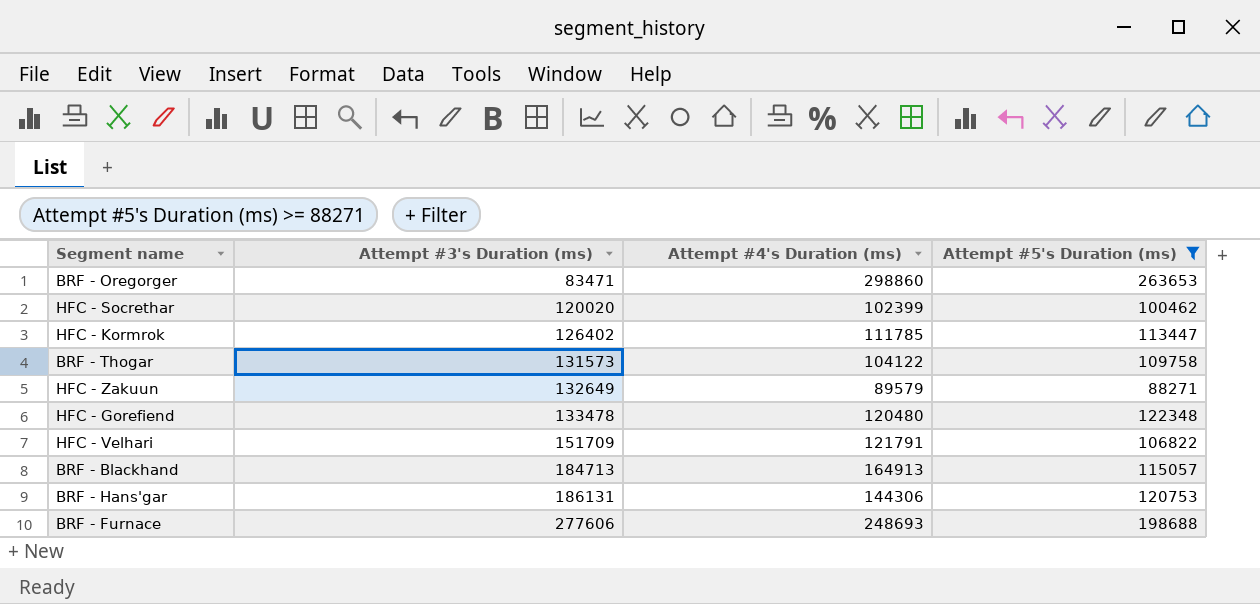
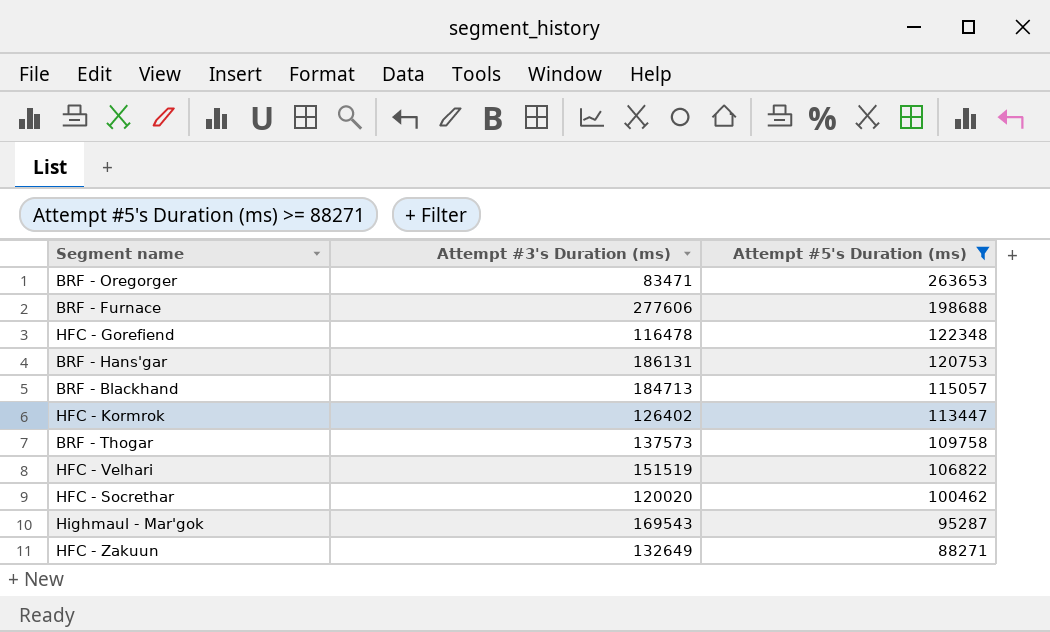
row order: Attempt #3's Duration (ms) ascending -> Attempt #5's Duration (ms) descending
column Attempt #4's Duration (ms) | position: 3 -> none
HFC - Gorefiend | Attempt #3's Duration (ms): 133478 -> 116478
BRF - Thogar | Attempt #3's Duration (ms): 131573 -> 137573
HFC - Velhari | Attempt #3's Duration (ms): 151709 -> 151519
row Highmaul - Mar'gok: none -> 169543 | 95287

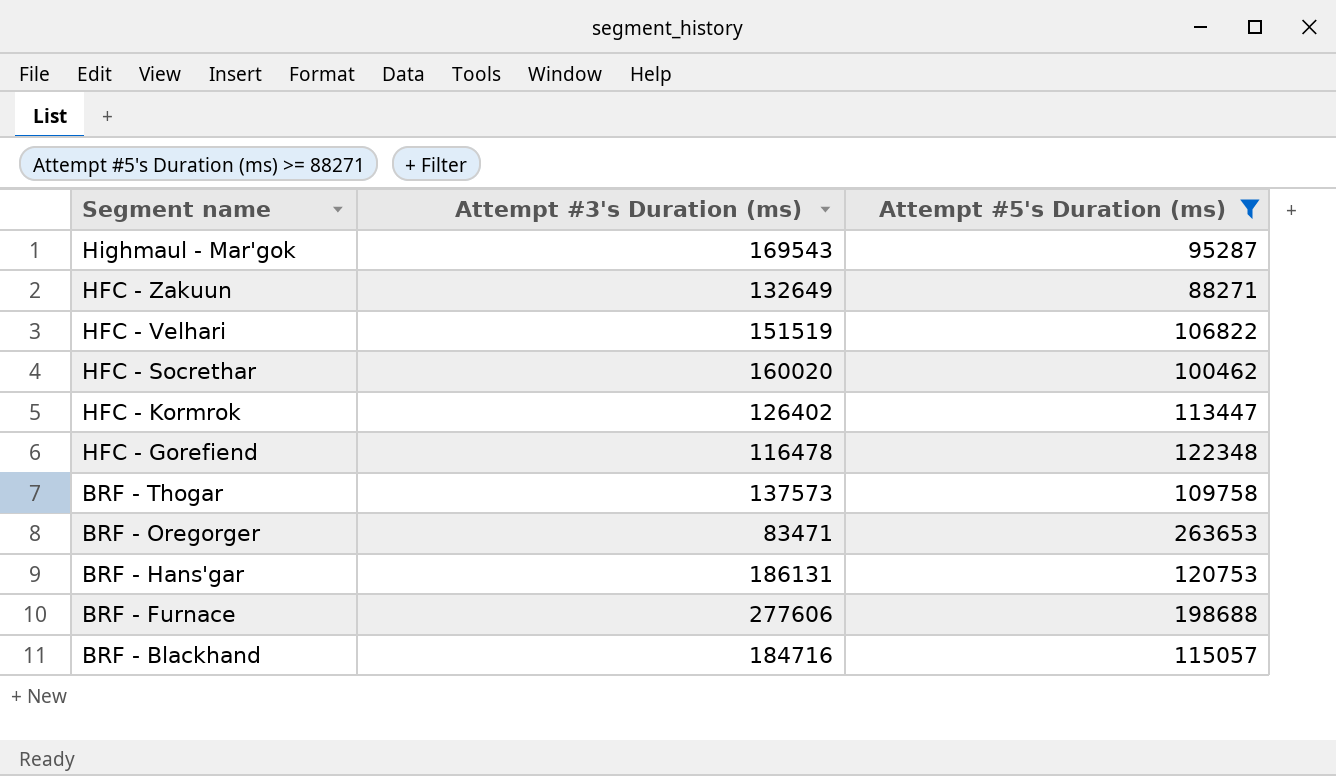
row order: Attempt #5's Duration (ms) descending -> Segment name descending
HFC - Socrethar | Attempt #3's Duration (ms): 120020 -> 160020
BRF - Blackhand | Attempt #3's Duration (ms): 184713 -> 184716

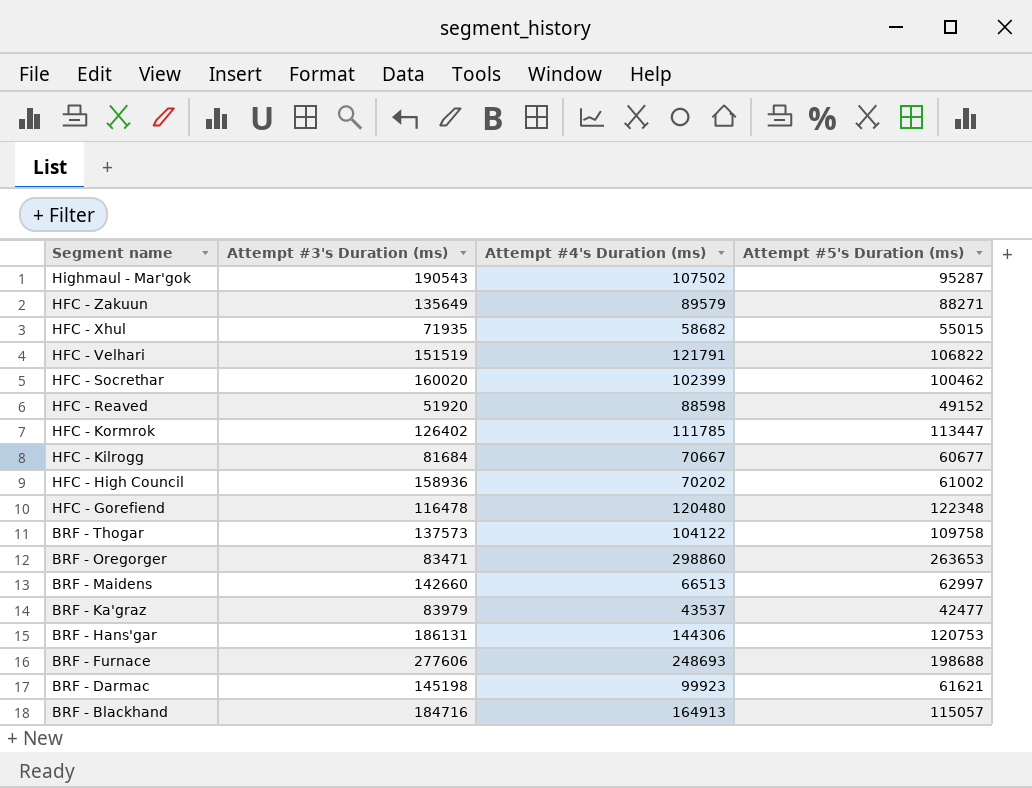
filter: Attempt #5's Duration (ms) >= 88271 -> none
column Attempt #4's Duration (ms) | position: none -> 3
Highmaul - Mar'gok | Attempt #3's Duration (ms): 169543 -> 190543
HFC - Zakuun | Attempt #3's Duration (ms): 132649 -> 135649

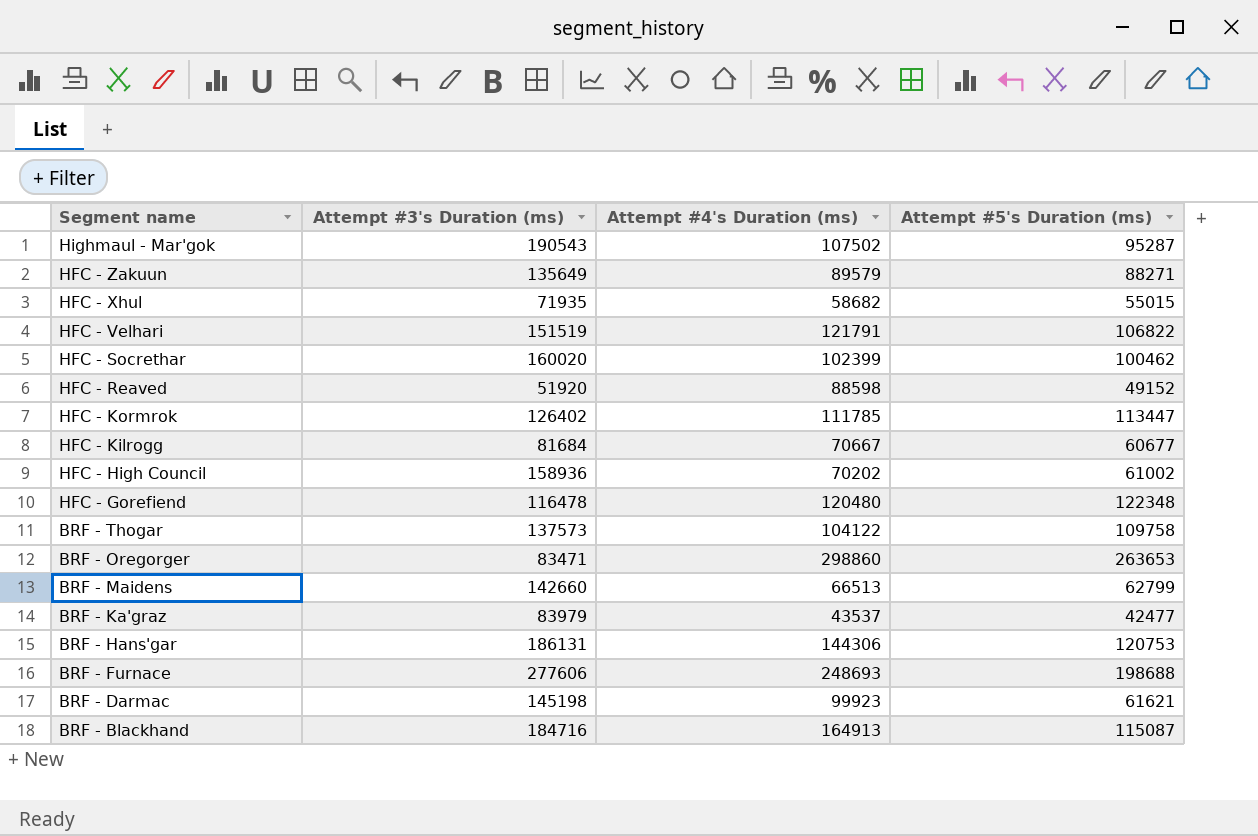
BRF - Maidens | Attempt #5's Duration (ms): 62997 -> 62799
BRF - Blackhand | Attempt #5's Duration (ms): 115057 -> 115087

